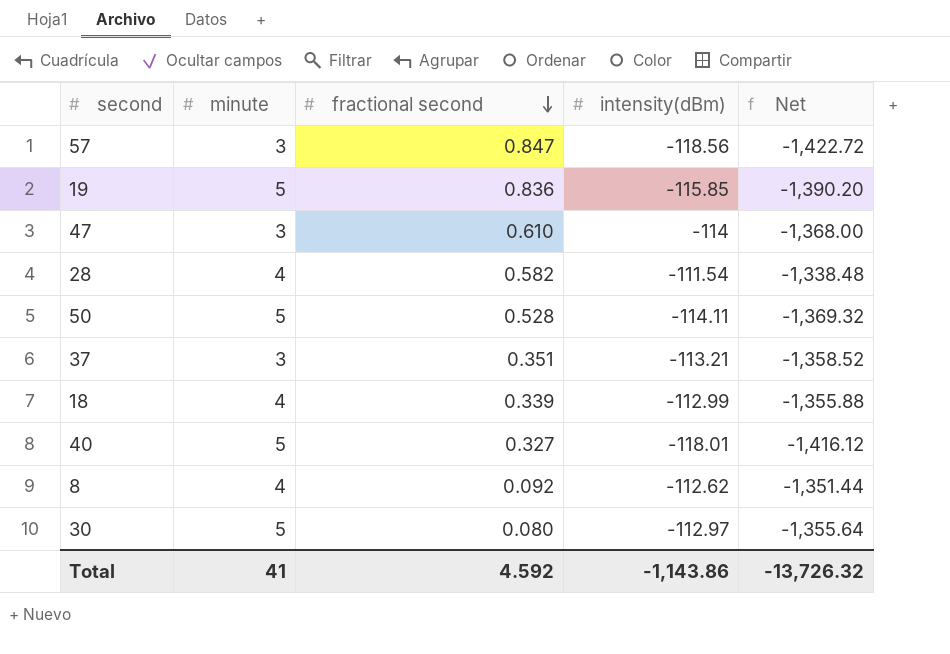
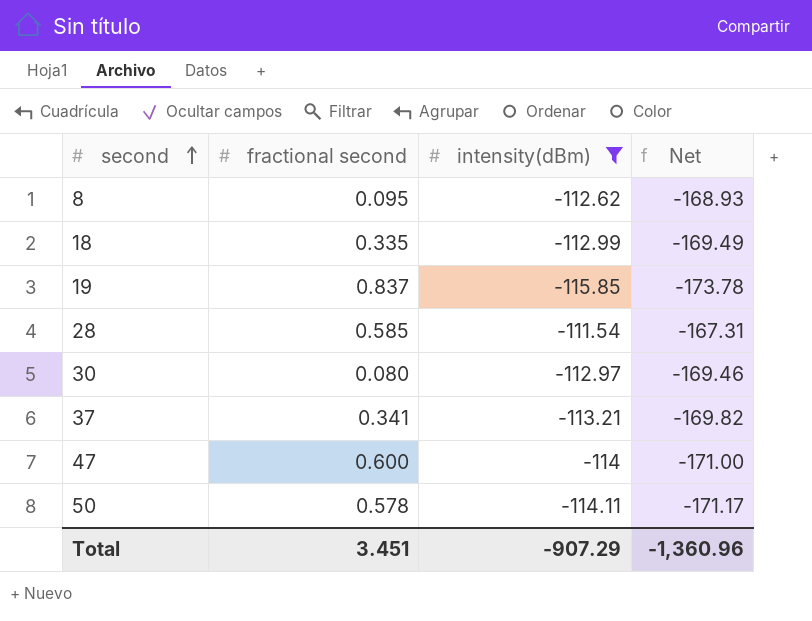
filter: none -> intensity(dBm) >= -115.85
row order: fractional second descending -> second ascending
column minute | position: 2 -> none
column Net | formula: [intensity(dBm)] * 12 -> [intensity(dBm)] * 1.5
8 | fractional second: 0.092 -> 0.095
18 | fractional second: 0.339 -> 0.335
19 | fractional second: 0.836 -> 0.837
28 | fractional second: 0.582 -> 0.585
37 | fractional second: 0.351 -> 0.341
47 | fractional second: 0.610 -> 0.600
50 | fractional second: 0.528 -> 0.578
Total | fractional second: 4.592 -> 3.451
Total | intensity(dBm): -1,143.86 -> -907.29
Total | Net: -13,726.32 -> -1,360.96

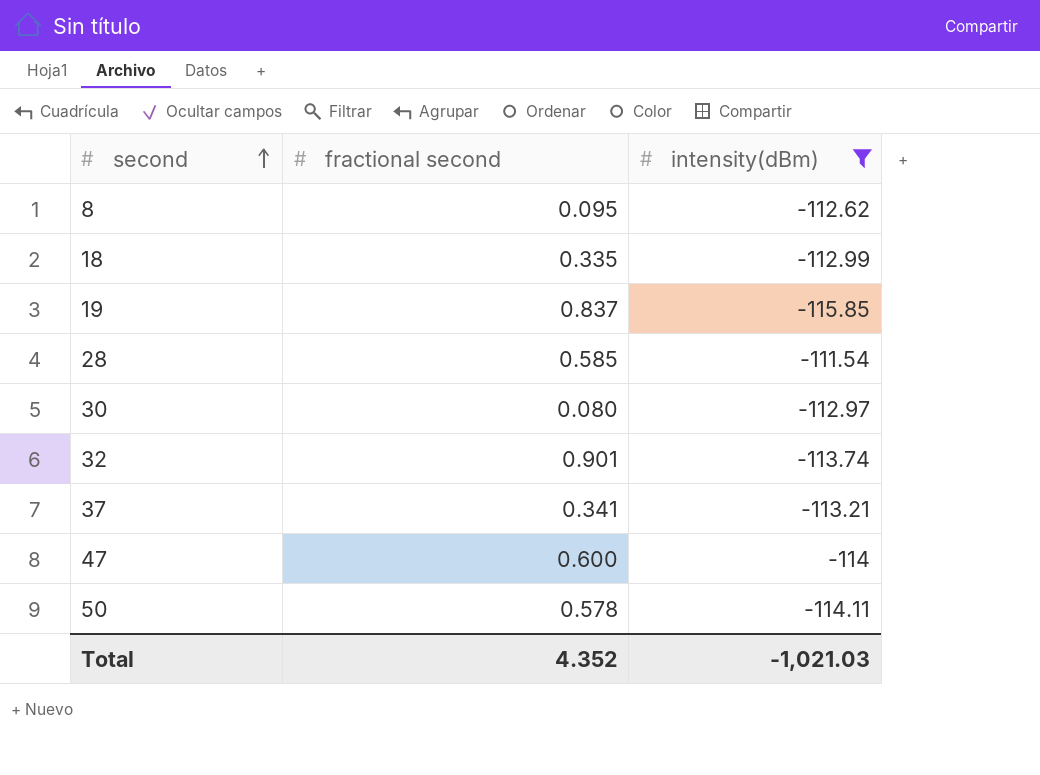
column Net | formula: [intensity(dBm)] * 1.5 -> none
row 32: none -> 0.901 | -113.74
Total | fractional second: 3.451 -> 4.352
Total | intensity(dBm): -907.29 -> -1,021.03

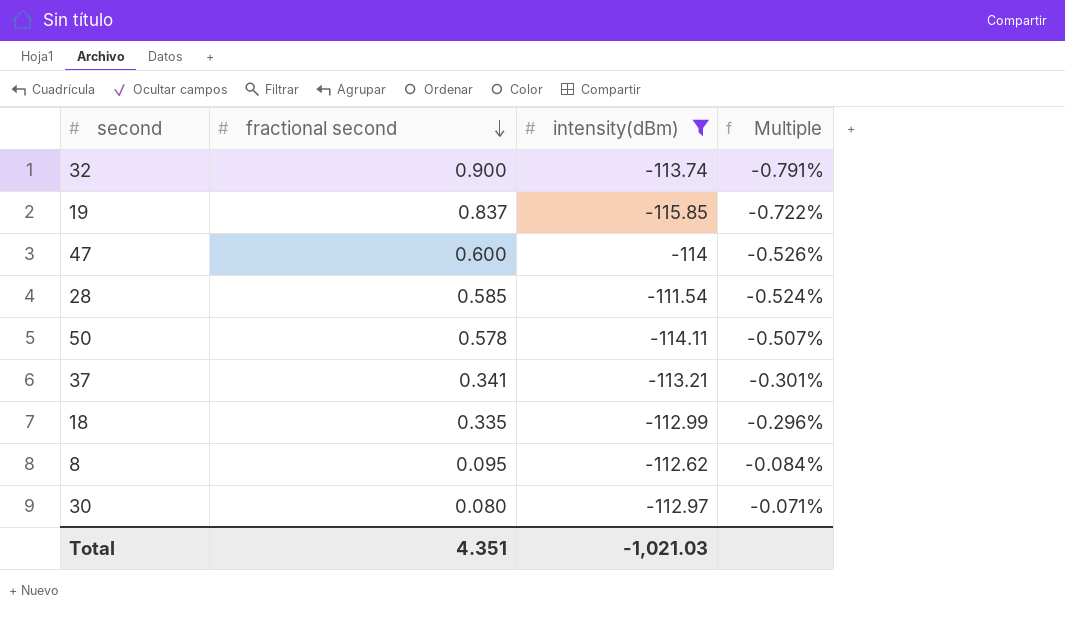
row order: second ascending -> fractional second descending
column Multiple | formula: none -> [fractional second] / [intensity(dBm)]
32 | fractional second: 0.901 -> 0.900
Total | fractional second: 4.352 -> 4.351

